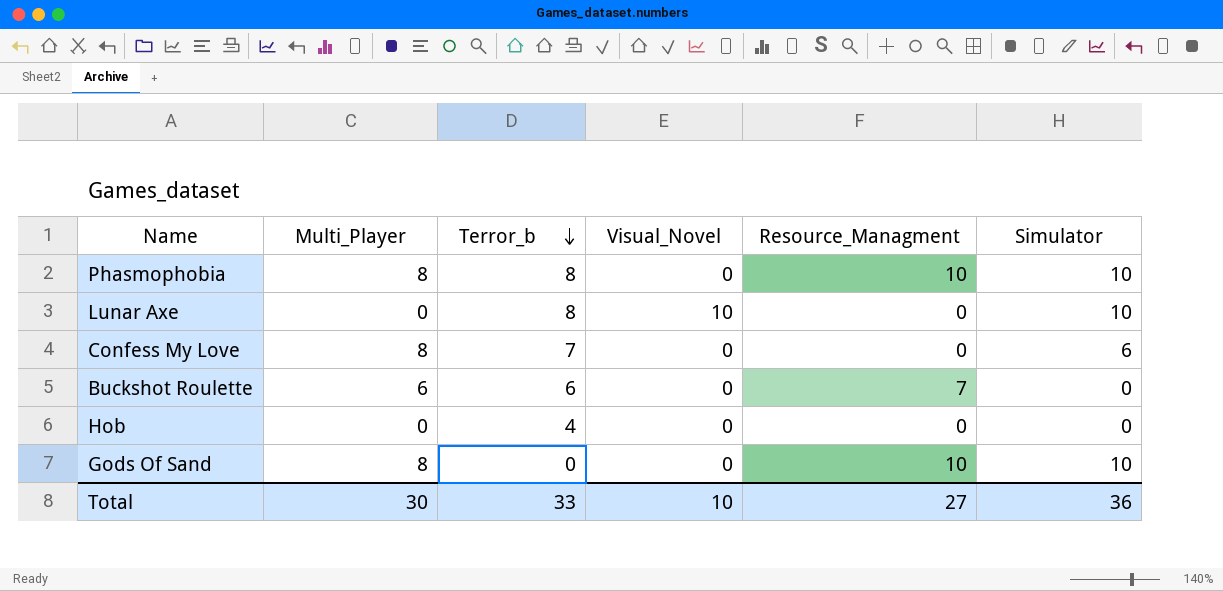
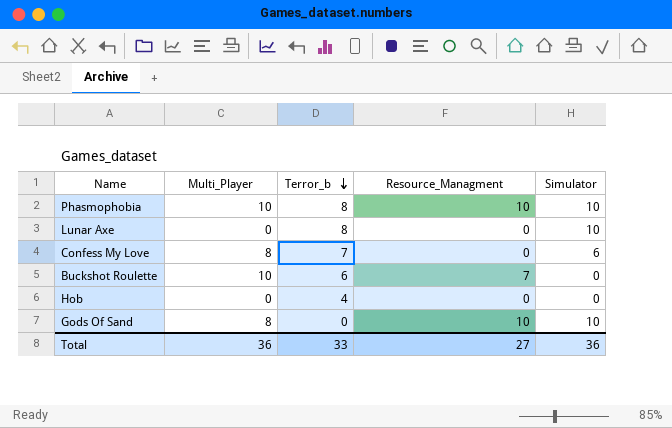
column Visual_Novel | position: 4 -> none
Phasmophobia | Multi_Player: 8 -> 10
Buckshot Roulette | Multi_Player: 6 -> 10
Total | Multi_Player: 30 -> 36

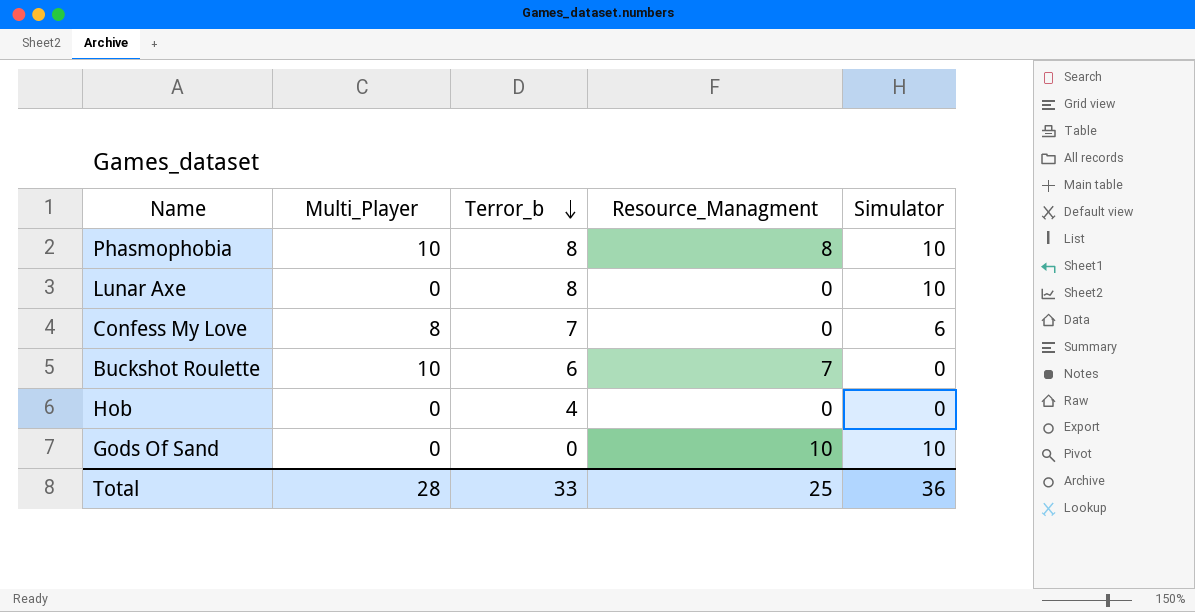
Phasmophobia | Resource_Managment: 10 -> 8
Gods Of Sand | Multi_Player: 8 -> 0
Total | Multi_Player: 36 -> 28
Total | Resource_Managment: 27 -> 25

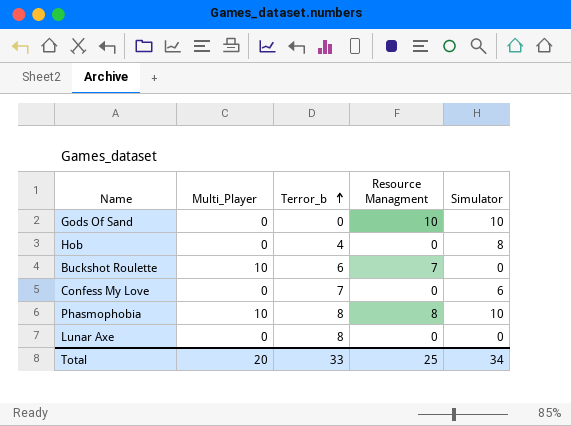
row order: Terror_b descending -> Terror_b ascending
column name: Resource_Managment -> Resource Managment
Hob | Simulator: 0 -> 8
Confess My Love | Multi_Player: 8 -> 0
Lunar Axe | Simulator: 10 -> 0
Total | Multi_Player: 28 -> 20
Total | Simulator: 36 -> 34

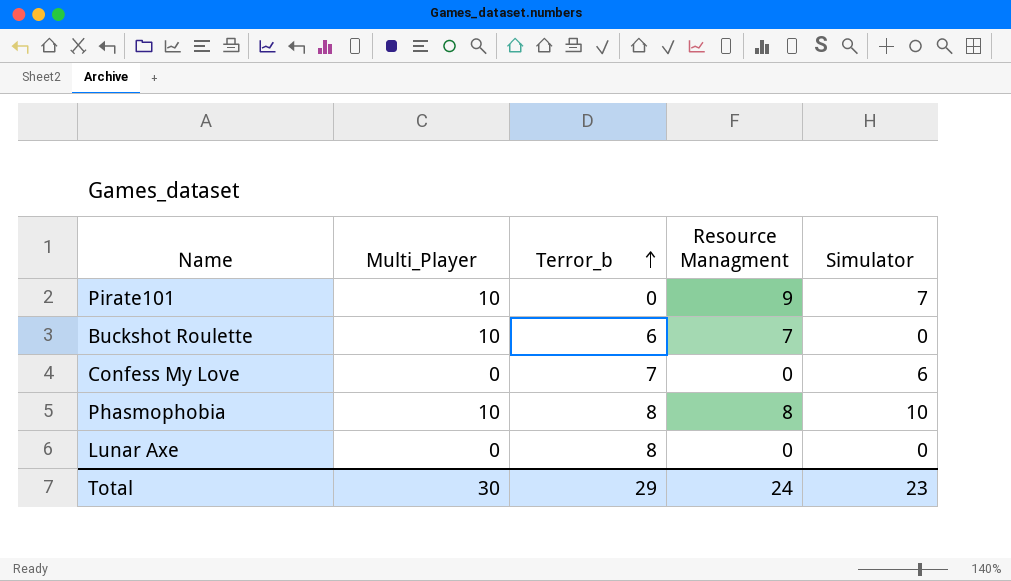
row Gods Of Sand: 0 | 0 | 10 | 10 -> none
row Hob: 0 | 4 | 0 | 8 -> none
row Pirate101: none -> 10 | 0 | 9 | 7
Total | Multi_Player: 20 -> 30
Total | Terror_b: 33 -> 29
Total | Resource Managment: 25 -> 24
Total | Simulator: 34 -> 23

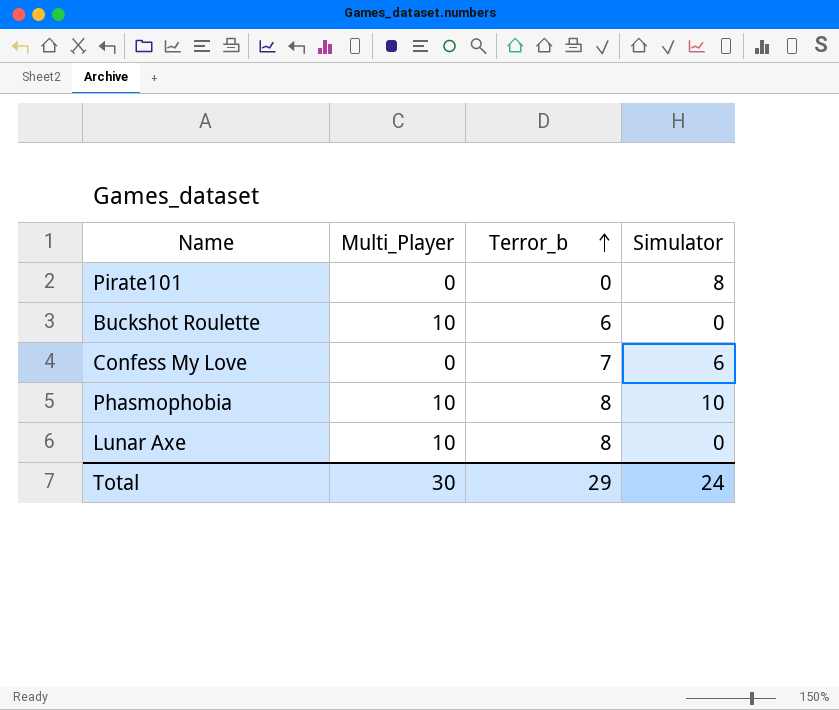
column Resource Managment | position: 4 -> none
Pirate101 | Multi_Player: 10 -> 0
Pirate101 | Simulator: 7 -> 8
Lunar Axe | Multi_Player: 0 -> 10
Total | Simulator: 23 -> 24

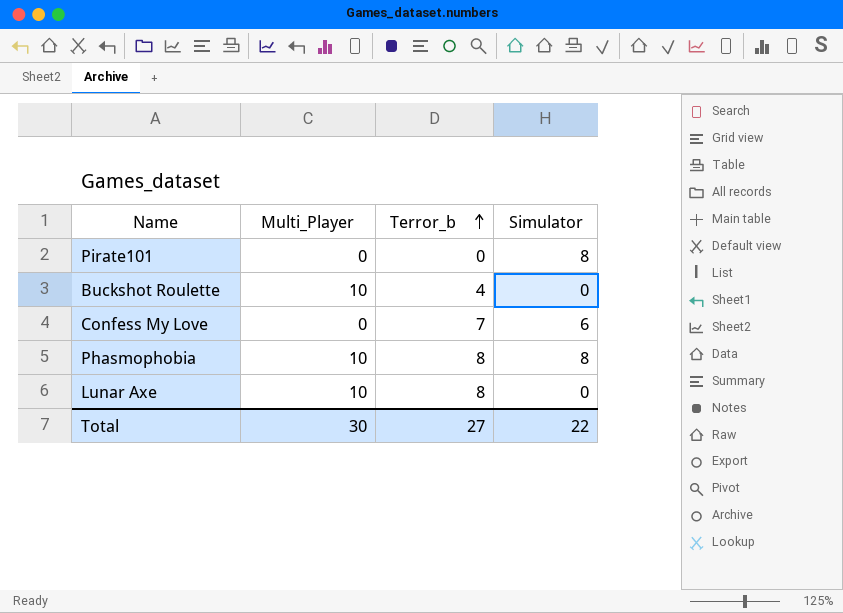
Buckshot Roulette | Terror_b: 6 -> 4
Phasmophobia | Simulator: 10 -> 8
Total | Terror_b: 29 -> 27
Total | Simulator: 24 -> 22

